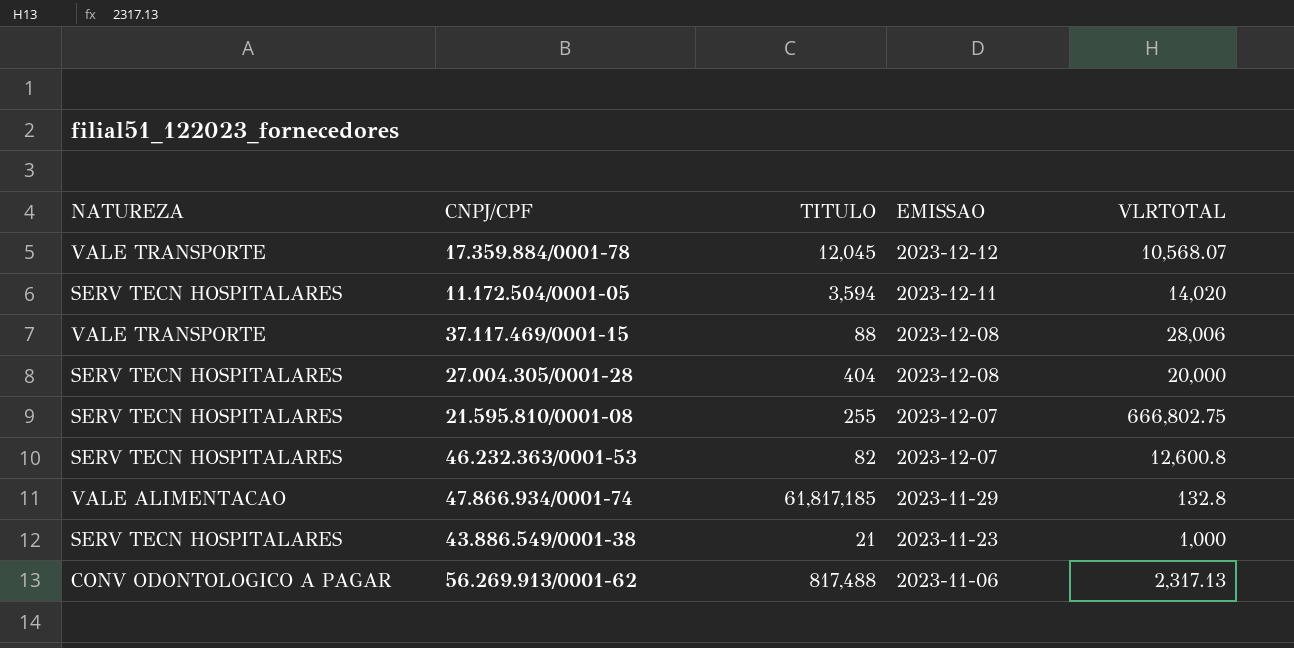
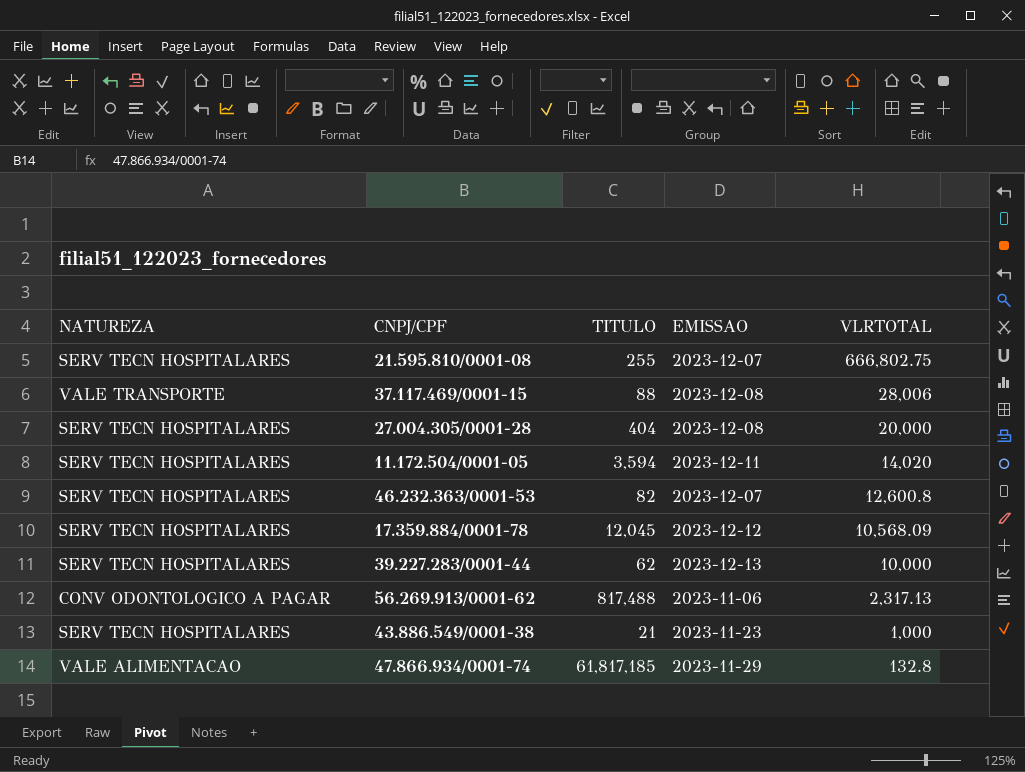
row order: EMISSAO descending -> VLRTOTAL descending
17.359.884/0001-78 | NATUREZA: VALE TRANSPORTE -> SERV TECN HOSPITALARES
17.359.884/0001-78 | VLRTOTAL: 10,568.07 -> 10,568.09
row 39.227.283/0001-44: none -> SERV TECN HOSPITALARES | 62 | 2023-12-13 | 10,000

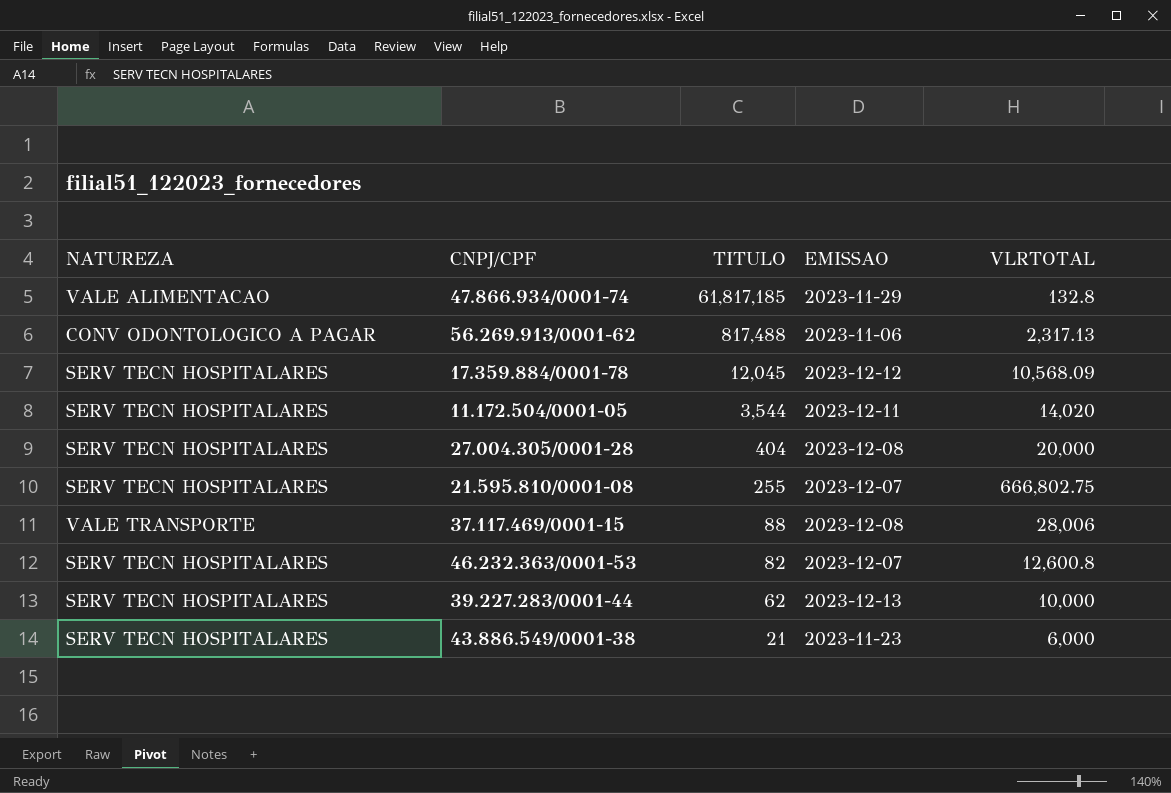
row order: VLRTOTAL descending -> TITULO descending
11.172.504/0001-05 | TITULO: 3,594 -> 3,544
43.886.549/0001-38 | VLRTOTAL: 1,000 -> 6,000

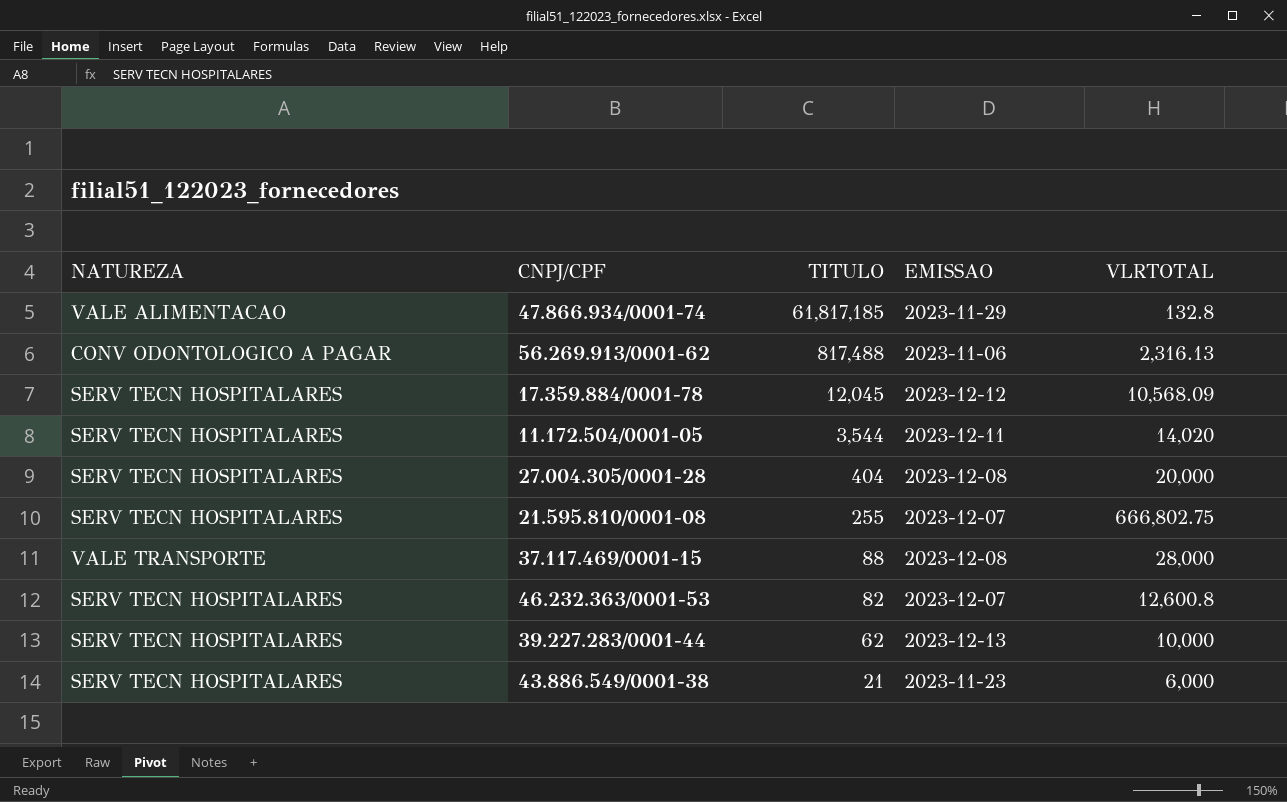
56.269.913/0001-62 | VLRTOTAL: 2,317.13 -> 2,316.13
37.117.469/0001-15 | VLRTOTAL: 28,006 -> 28,000

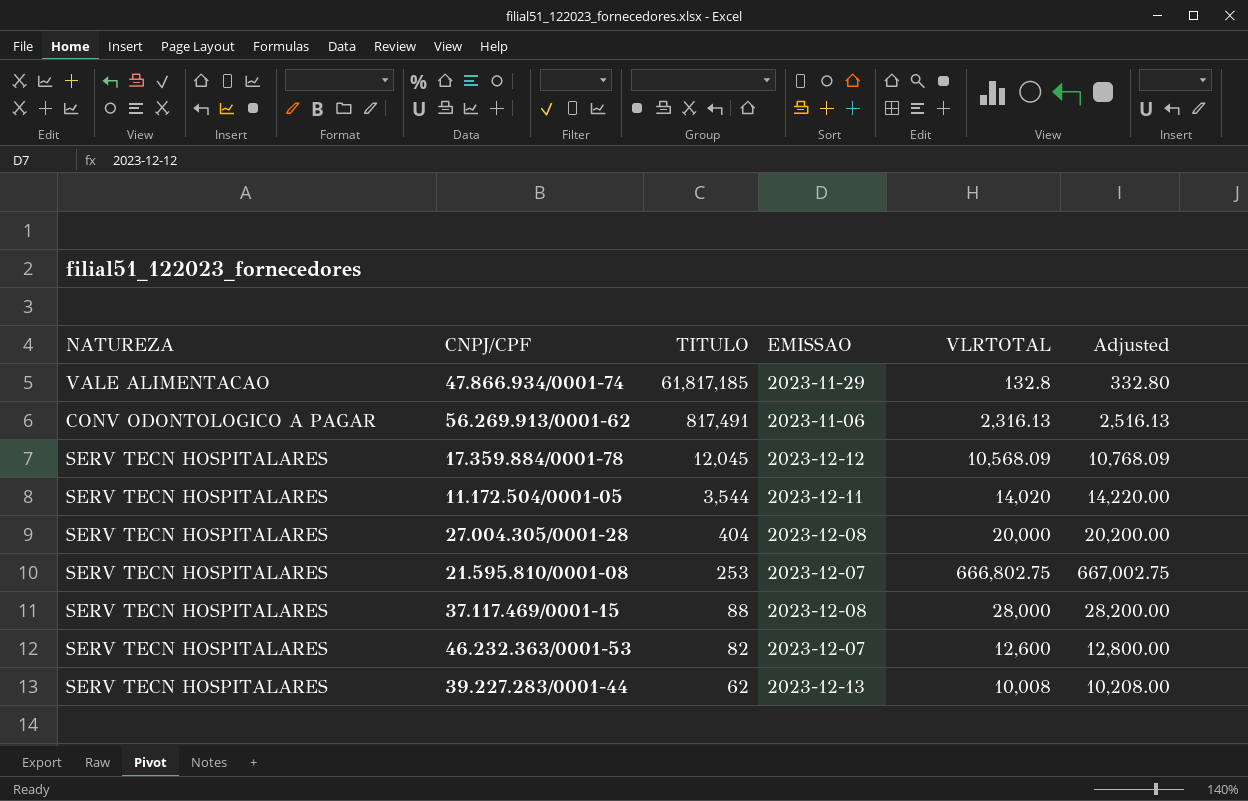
column Adjusted | formula: none -> [VLRTOTAL] + 200
row 43.886.549/0001-38: SERV TECN HOSPITALARES | 21 | 2023-11-23 | 6,000 -> none
56.269.913/0001-62 | TITULO: 817,488 -> 817,491
21.595.810/0001-08 | TITULO: 255 -> 253
37.117.469/0001-15 | NATUREZA: VALE TRANSPORTE -> SERV TECN HOSPITALARES
46.232.363/0001-53 | VLRTOTAL: 12,600.8 -> 12,600
39.227.283/0001-44 | VLRTOTAL: 10,000 -> 10,008

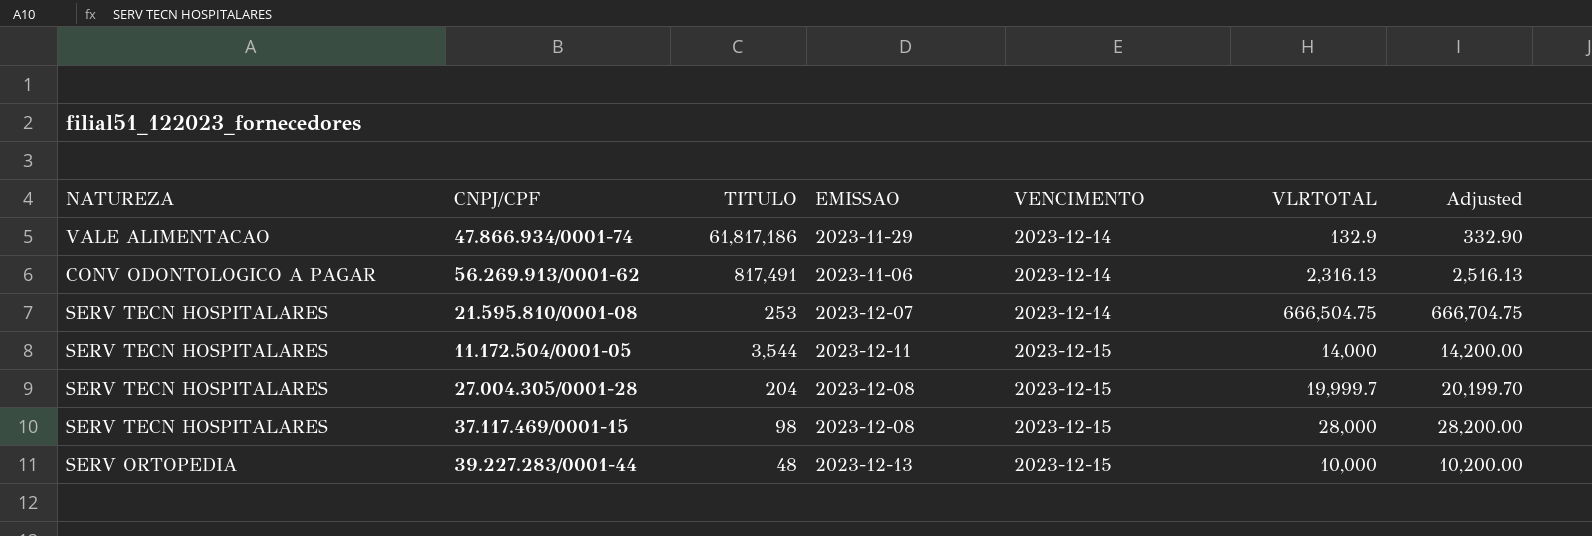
row order: TITULO descending -> VENCIMENTO ascending
column VENCIMENTO | position: none -> 5
row 17.359.884/0001-78: SERV TECN HOSPITALARES | 12,045 | 2023-12-12 | 10,568.09 | 10,768.09 -> none
row 46.232.363/0001-53: SERV TECN HOSPITALARES | 82 | 2023-12-07 | 12,600 | 12,800.00 -> none
47.866.934/0001-74 | TITULO: 61,817,185 -> 61,817,186
47.866.934/0001-74 | VLRTOTAL: 132.8 -> 132.9
47.866.934/0001-74 | Adjusted: 332.80 -> 332.90
21.595.810/0001-08 | VLRTOTAL: 666,802.75 -> 666,504.75
21.595.810/0001-08 | Adjusted: 667,002.75 -> 666,704.75
11.172.504/0001-05 | VLRTOTAL: 14,020 -> 14,000
11.172.504/0001-05 | Adjusted: 14,220.00 -> 14,200.00
27.004.305/0001-28 | TITULO: 404 -> 204
27.004.305/0001-28 | VLRTOTAL: 20,000 -> 19,999.7
27.004.305/0001-28 | Adjusted: 20,200.00 -> 20,199.70
37.117.469/0001-15 | TITULO: 88 -> 98
39.227.283/0001-44 | NATUREZA: SERV TECN HOSPITALARES -> SERV ORTOPEDIA
39.227.283/0001-44 | TITULO: 62 -> 48
39.227.283/0001-44 | VLRTOTAL: 10,008 -> 10,000
39.227.283/0001-44 | Adjusted: 10,208.00 -> 10,200.00

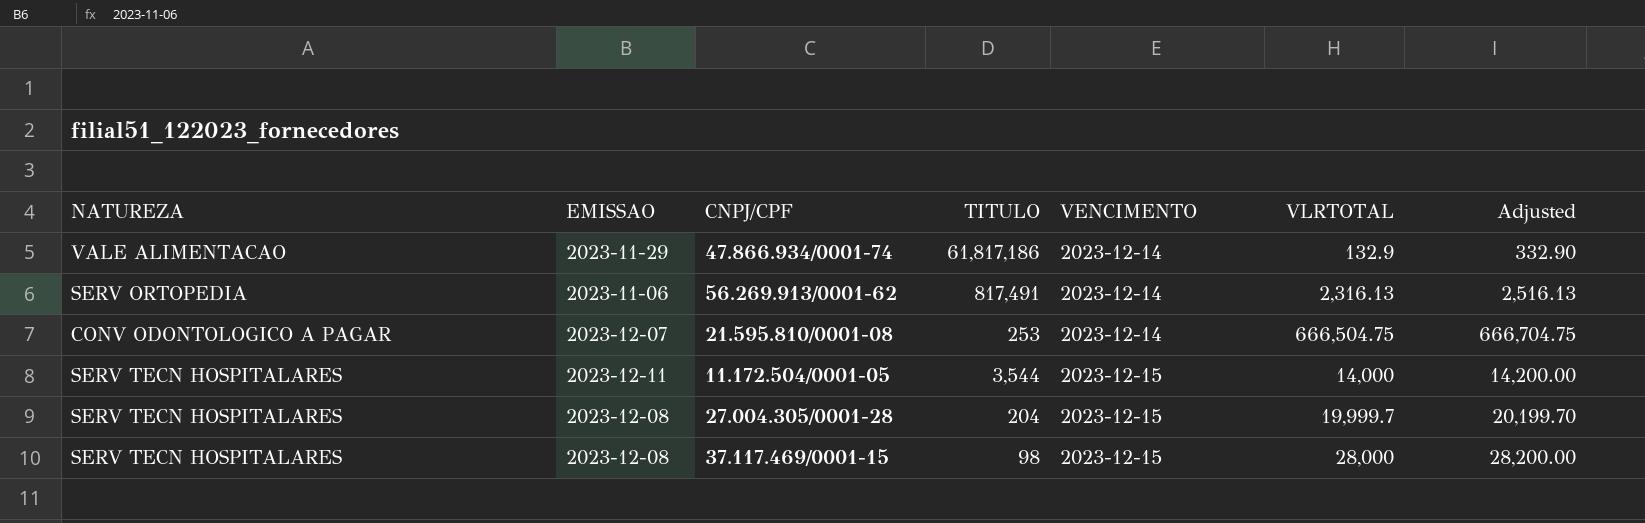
column EMISSAO | position: 4 -> 2
row 39.227.283/0001-44: SERV ORTOPEDIA | 48 | 2023-12-13 | 2023-12-15 | 10,000 | 10,200.00 -> none
56.269.913/0001-62 | NATUREZA: CONV ODONTOLOGICO A PAGAR -> SERV ORTOPEDIA
21.595.810/0001-08 | NATUREZA: SERV TECN HOSPITALARES -> CONV ODONTOLOGICO A PAGAR

